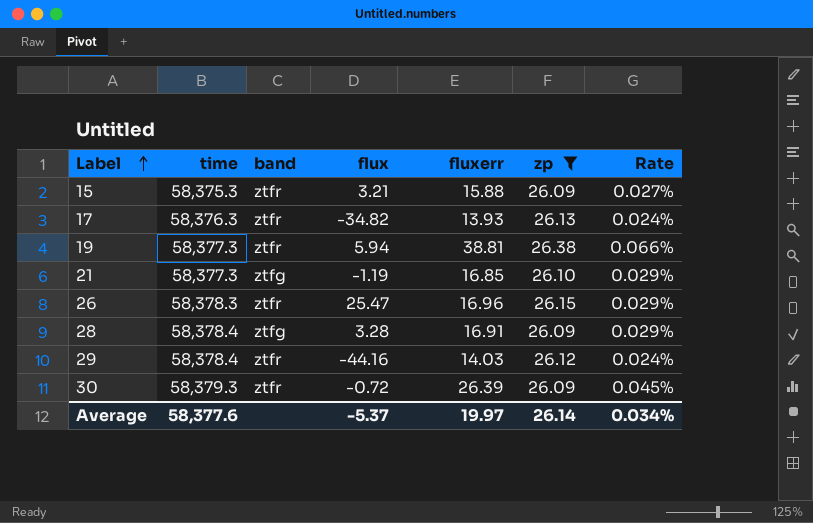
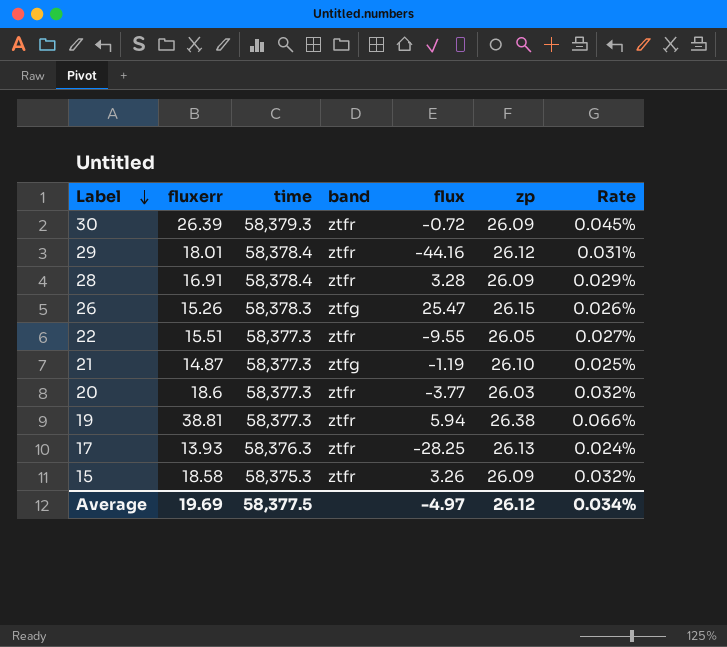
filter: zp >= 26.09 -> none
row order: Label ascending -> Label descending
column fluxerr | position: 5 -> 2
29 | fluxerr: 14.03 -> 18.01
29 | Rate: 0.024% -> 0.031%
28 | band: ztfg -> ztfr
26 | fluxerr: 16.96 -> 15.26
26 | band: ztfr -> ztfg
26 | Rate: 0.029% -> 0.026%
21 | fluxerr: 16.85 -> 14.87
21 | Rate: 0.029% -> 0.025%
17 | flux: -34.82 -> -28.25
15 | fluxerr: 15.88 -> 18.58
15 | flux: 3.21 -> 3.26
15 | Rate: 0.027% -> 0.032%
Average | fluxerr: 19.97 -> 19.69
Average | time: 58,377.6 -> 58,377.5
Average | flux: -5.37 -> -4.97
Average | zp: 26.14 -> 26.12

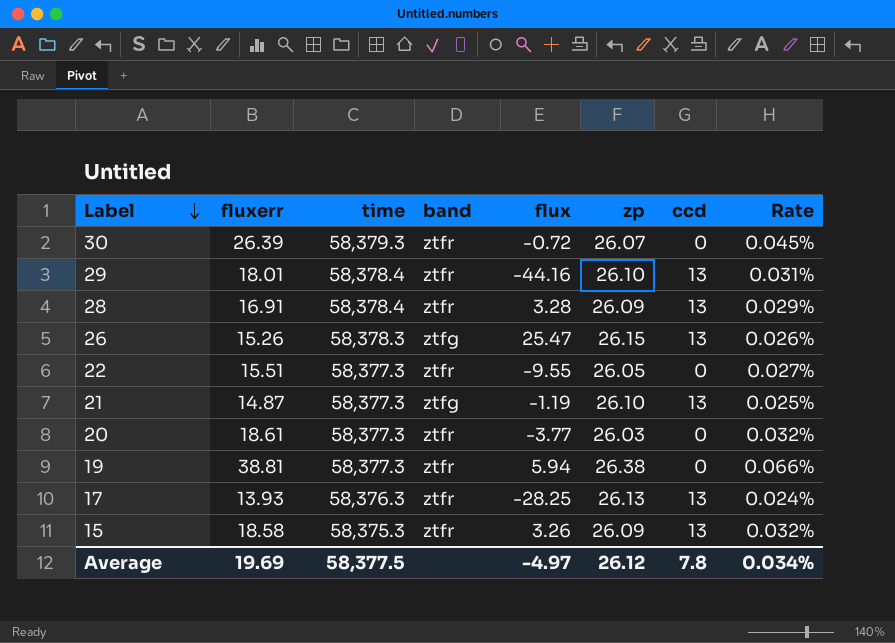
column ccd | position: none -> 7
30 | zp: 26.09 -> 26.07
29 | zp: 26.12 -> 26.10
20 | fluxerr: 18.6 -> 18.61

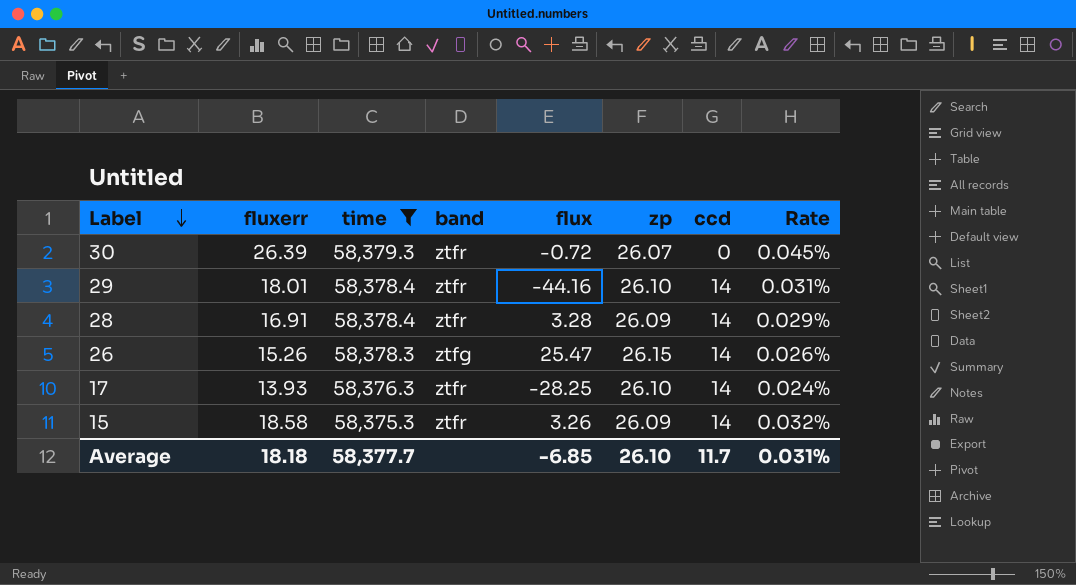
filter: none -> time != 58,377.3
29 | ccd: 13 -> 14
28 | ccd: 13 -> 14
26 | ccd: 13 -> 14
17 | zp: 26.13 -> 26.10
17 | ccd: 13 -> 14
15 | ccd: 13 -> 14
Average | fluxerr: 19.69 -> 18.18
Average | time: 58,377.5 -> 58,377.7
Average | flux: -4.97 -> -6.85
Average | zp: 26.12 -> 26.10
Average | ccd: 7.8 -> 11.7
Average | Rate: 0.034% -> 0.031%

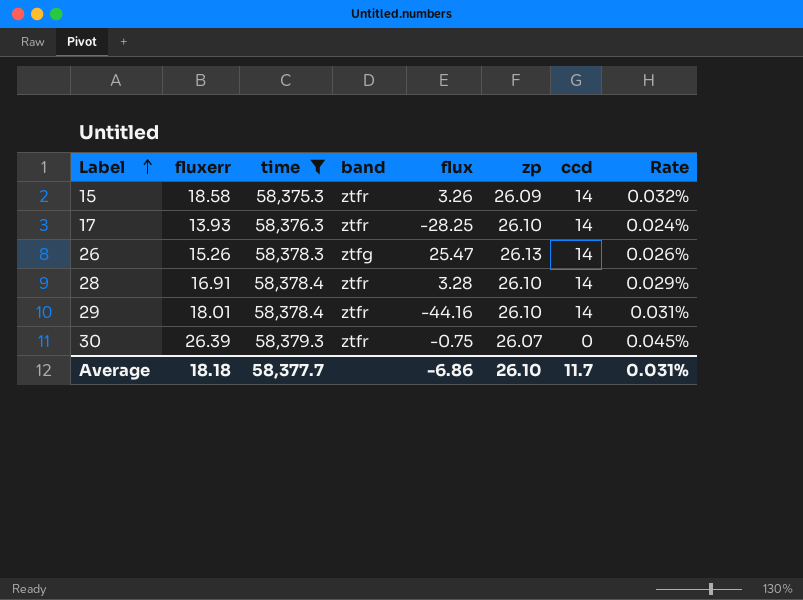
row order: Label descending -> Label ascending
26 | zp: 26.15 -> 26.13
28 | zp: 26.09 -> 26.10
30 | flux: -0.72 -> -0.75
Average | flux: -6.85 -> -6.86

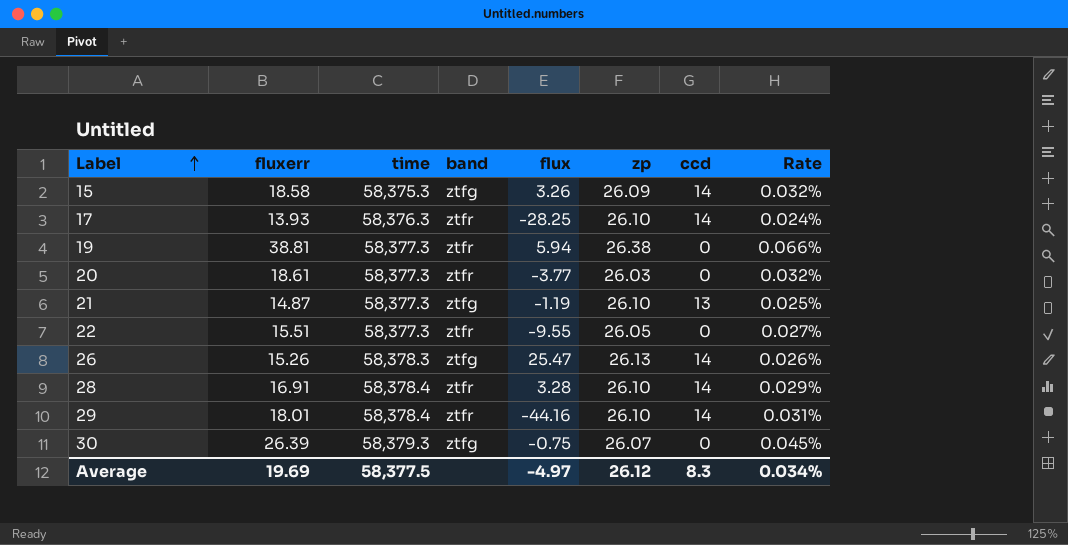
filter: time != 58,377.3 -> none
15 | band: ztfr -> ztfg
30 | band: ztfr -> ztfg
Average | fluxerr: 18.18 -> 19.69
Average | time: 58,377.7 -> 58,377.5
Average | flux: -6.86 -> -4.97
Average | zp: 26.10 -> 26.12
Average | ccd: 11.7 -> 8.3
Average | Rate: 0.031% -> 0.034%

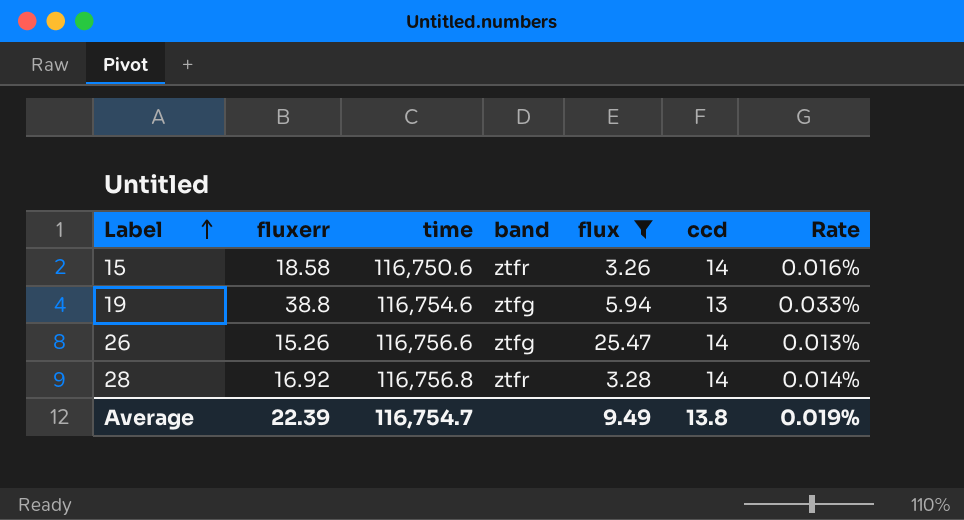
filter: none -> flux >= 3.26
column zp | position: 6 -> none
15 | time: 58,375.3 -> 116,750.6
15 | band: ztfg -> ztfr
15 | Rate: 0.032% -> 0.016%
19 | fluxerr: 38.81 -> 38.8
19 | time: 58,377.3 -> 116,754.6
19 | band: ztfr -> ztfg
19 | ccd: 0 -> 13
19 | Rate: 0.066% -> 0.033%
26 | time: 58,378.3 -> 116,756.6
26 | Rate: 0.026% -> 0.013%
28 | fluxerr: 16.91 -> 16.92
28 | time: 58,378.4 -> 116,756.8
28 | Rate: 0.029% -> 0.014%
Average | fluxerr: 19.69 -> 22.39
Average | time: 58,377.5 -> 116,754.7
Average | flux: -4.97 -> 9.49
Average | ccd: 8.3 -> 13.8
Average | Rate: 0.034% -> 0.019%

